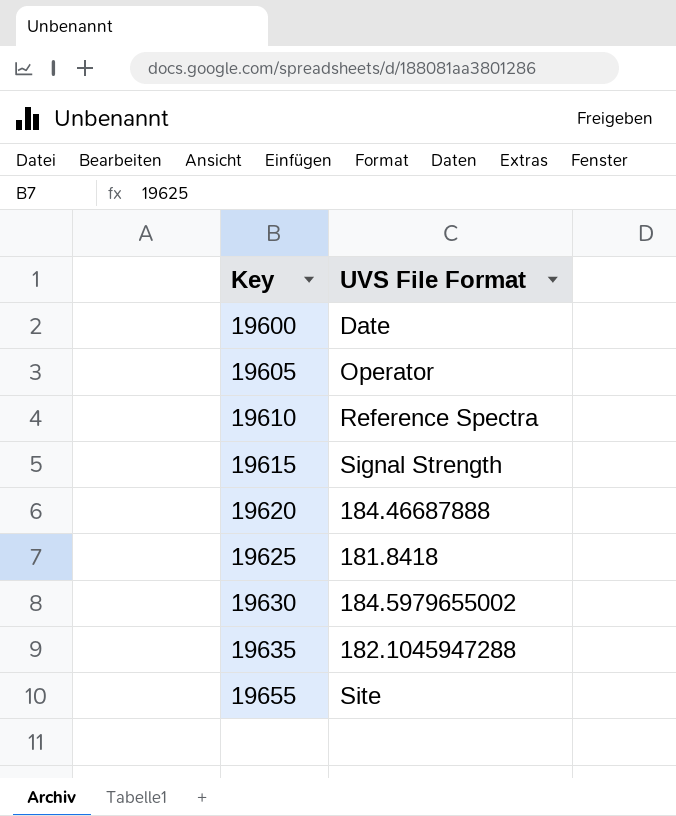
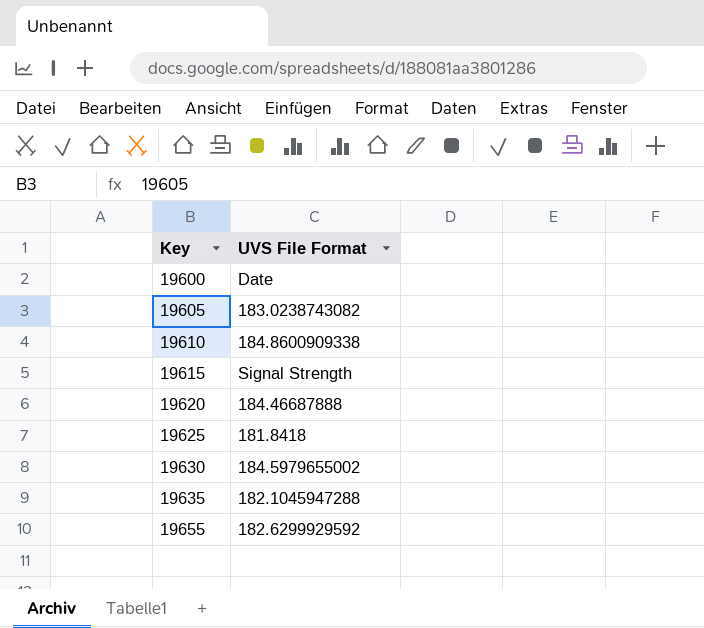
19605 | UVS File Format: Operator -> 183.0238743082
19610 | UVS File Format: Reference Spectra -> 184.8600909338
19655 | UVS File Format: Site -> 182.6299929592

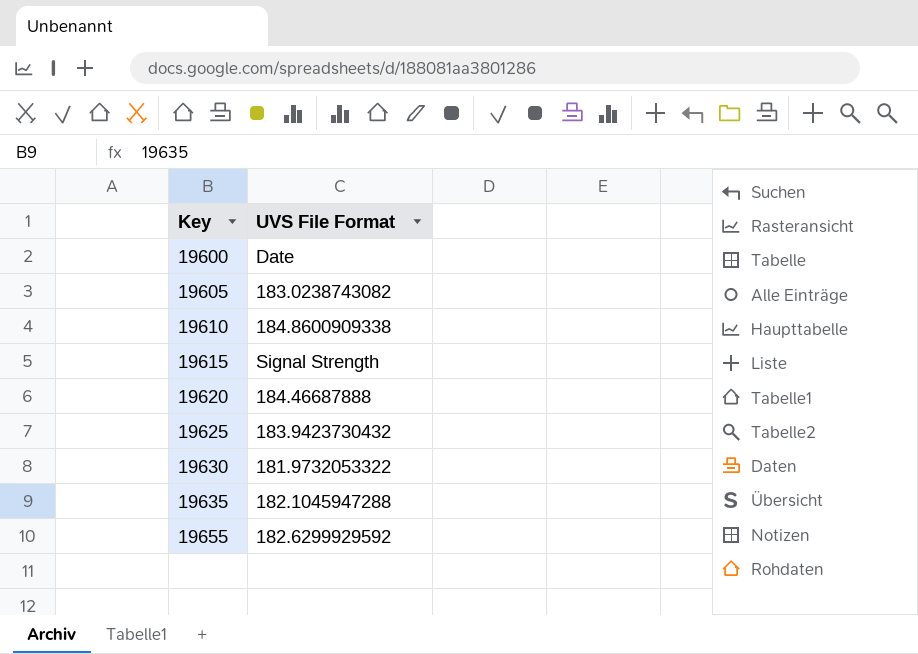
19625 | UVS File Format: 181.8418 -> 183.9423730432
19630 | UVS File Format: 184.5979655002 -> 181.9732053322

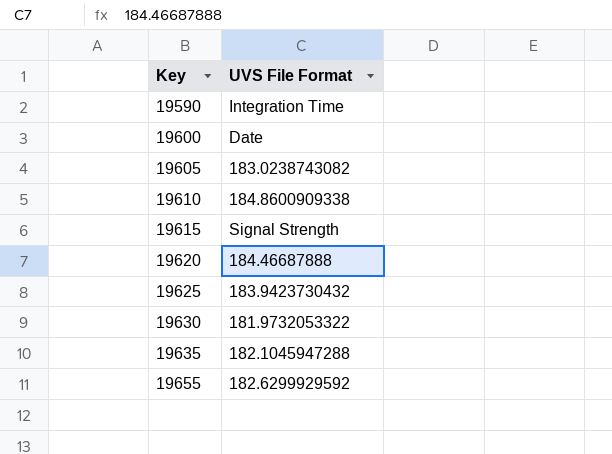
row 19590: none -> Integration Time

